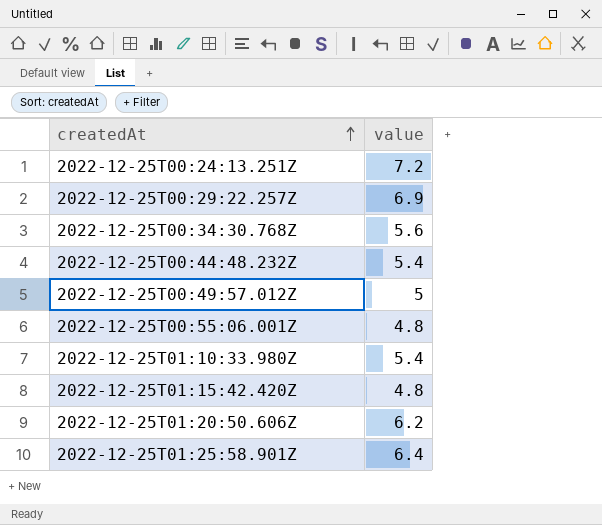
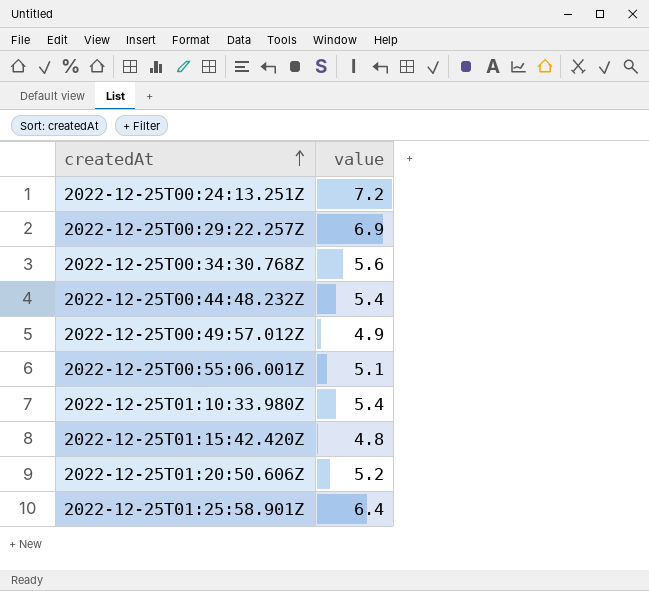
2022-12-25T00:49:57.012Z | value: 5 -> 4.9
2022-12-25T00:55:06.001Z | value: 4.8 -> 5.1
2022-12-25T01:20:50.606Z | value: 6.2 -> 5.2

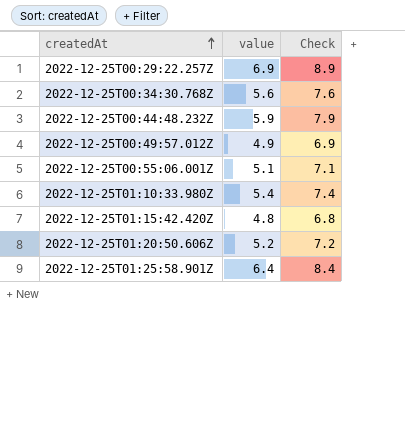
column Check | formula: none -> [value] + 2
row 2022-12-25T00:24:13.251Z: 7.2 -> none
2022-12-25T00:44:48.232Z | value: 5.4 -> 5.9

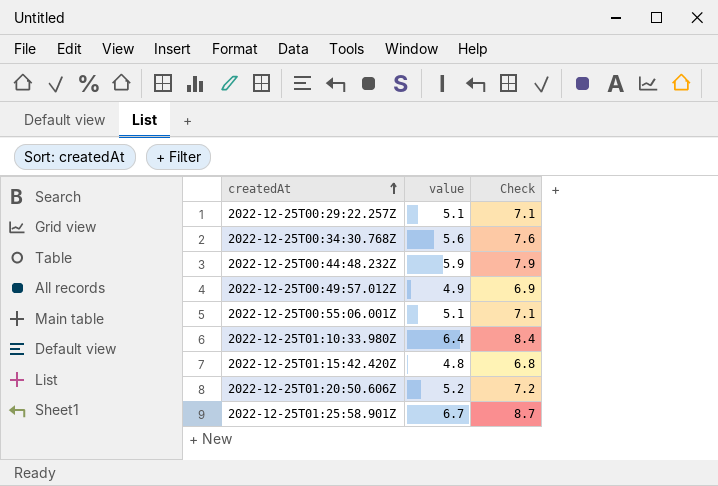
2022-12-25T00:29:22.257Z | value: 6.9 -> 5.1
2022-12-25T00:29:22.257Z | Check: 8.9 -> 7.1
2022-12-25T01:10:33.980Z | value: 5.4 -> 6.4
2022-12-25T01:10:33.980Z | Check: 7.4 -> 8.4
2022-12-25T01:25:58.901Z | value: 6.4 -> 6.7
2022-12-25T01:25:58.901Z | Check: 8.4 -> 8.7

